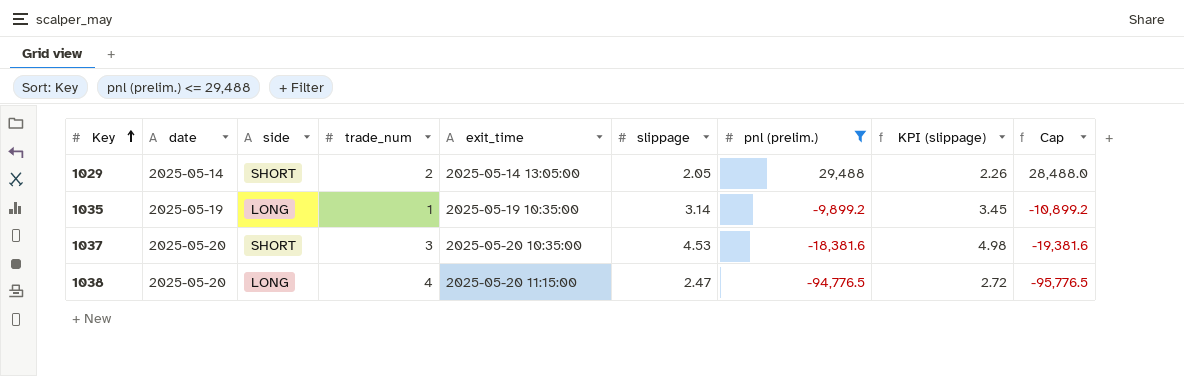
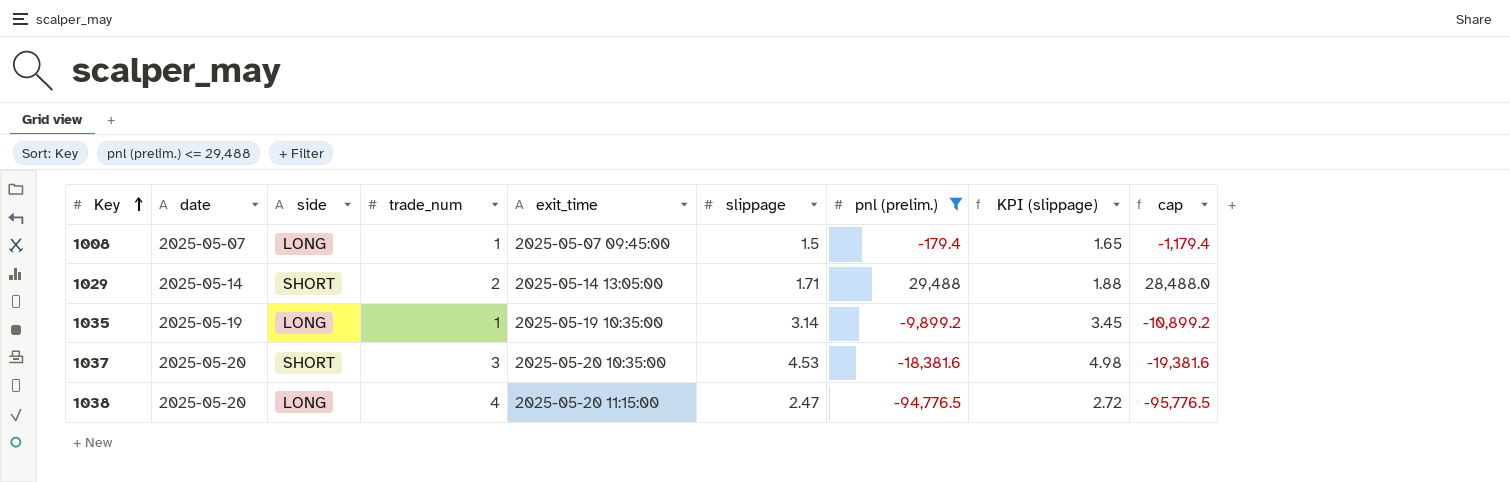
column name: Cap -> cap
row 1008: none -> 2025-05-07 | LONG | 1 | 2025-05-07 09:45:00 | 1.5 | -179.4 | 1.65 | -1,179.4
1029 | slippage: 2.05 -> 1.71
1029 | KPI (slippage): 2.26 -> 1.88

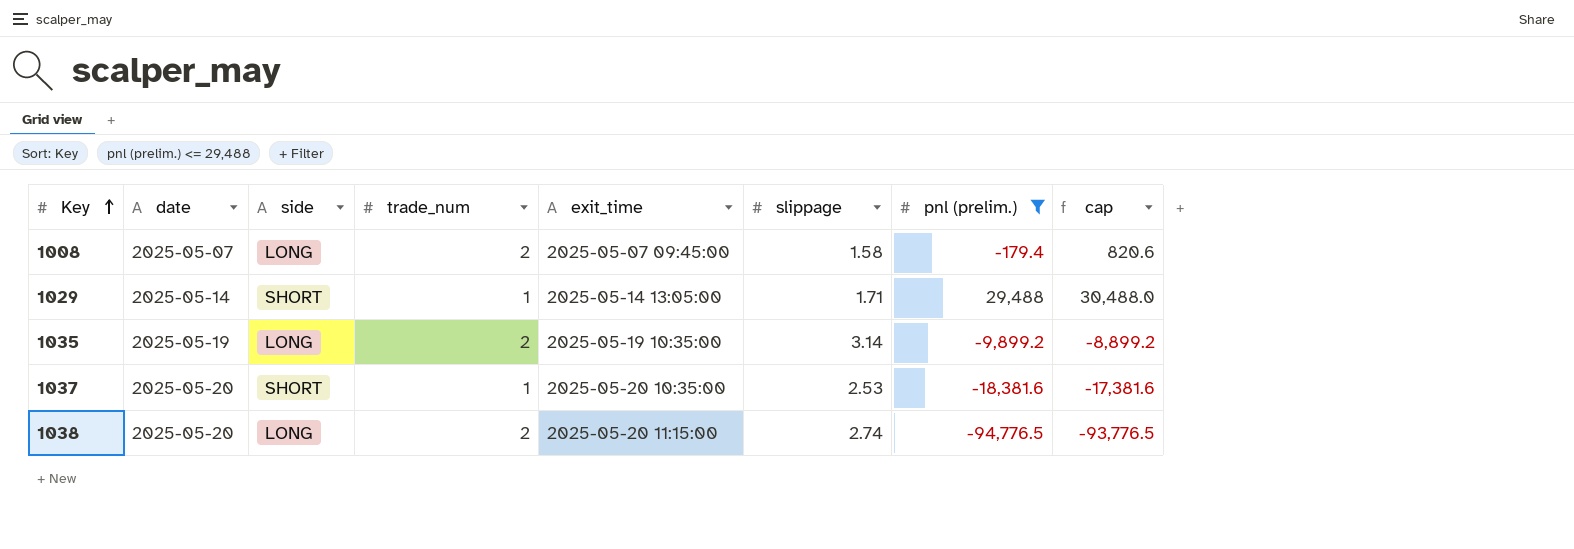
column KPI (slippage) | formula: [slippage] * 1.1 -> none
column cap | formula: [pnl (prelim.)] - 1000 -> [pnl (prelim.)] + 1000
1008 | trade_num: 1 -> 2
1008 | slippage: 1.5 -> 1.58
1029 | trade_num: 2 -> 1
1035 | trade_num: 1 -> 2
1037 | trade_num: 3 -> 1
1037 | slippage: 4.53 -> 2.53
1038 | trade_num: 4 -> 2
1038 | slippage: 2.47 -> 2.74

